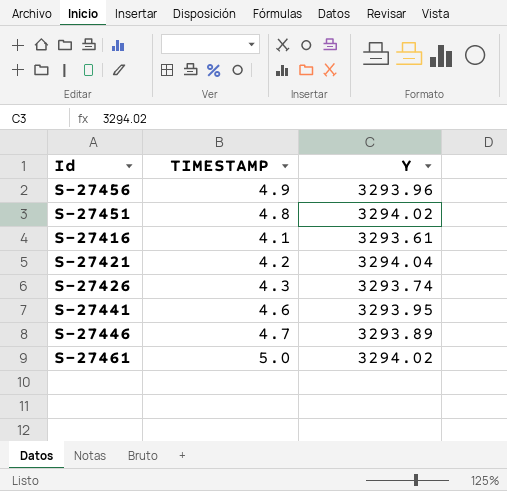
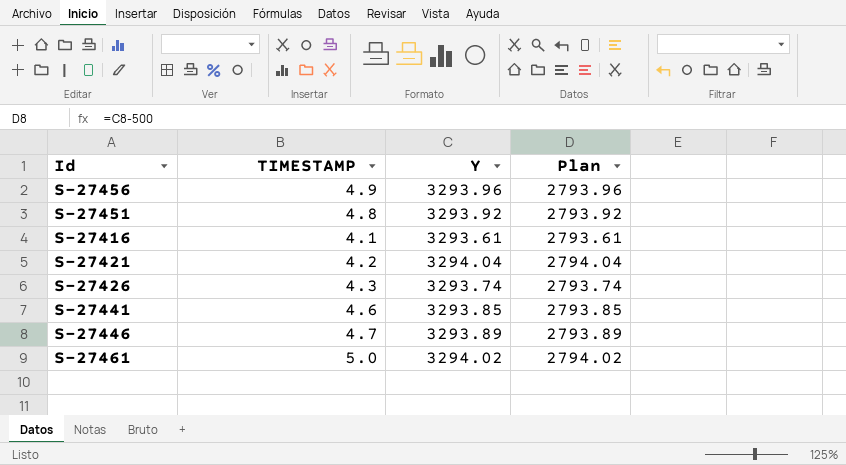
column Plan | formula: none -> [Y] - 500
S-27451 | Y: 3294.02 -> 3293.92
S-27441 | Y: 3293.95 -> 3293.85

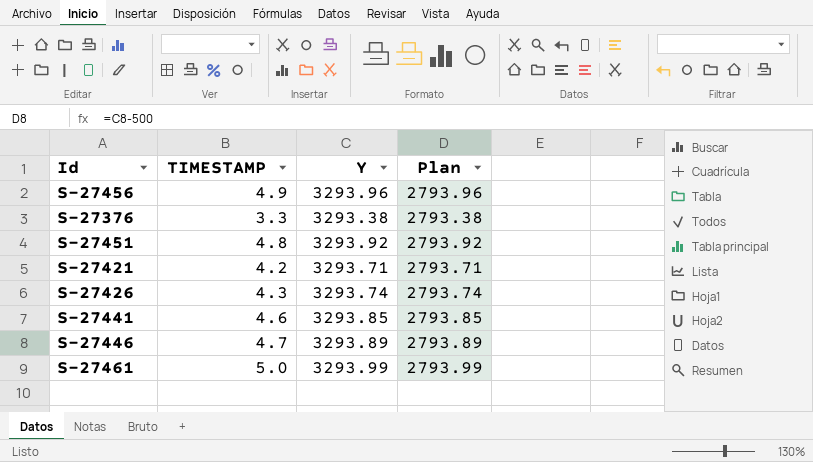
row S-27416: 4.1 | 3293.61 | 2793.61 -> none
row S-27376: none -> 3.3 | 3293.38 | 2793.38
S-27421 | Y: 3294.04 -> 3293.71
S-27421 | Plan: 2794.04 -> 2793.71
S-27461 | Y: 3294.02 -> 3293.99
S-27461 | Plan: 2794.02 -> 2793.99

